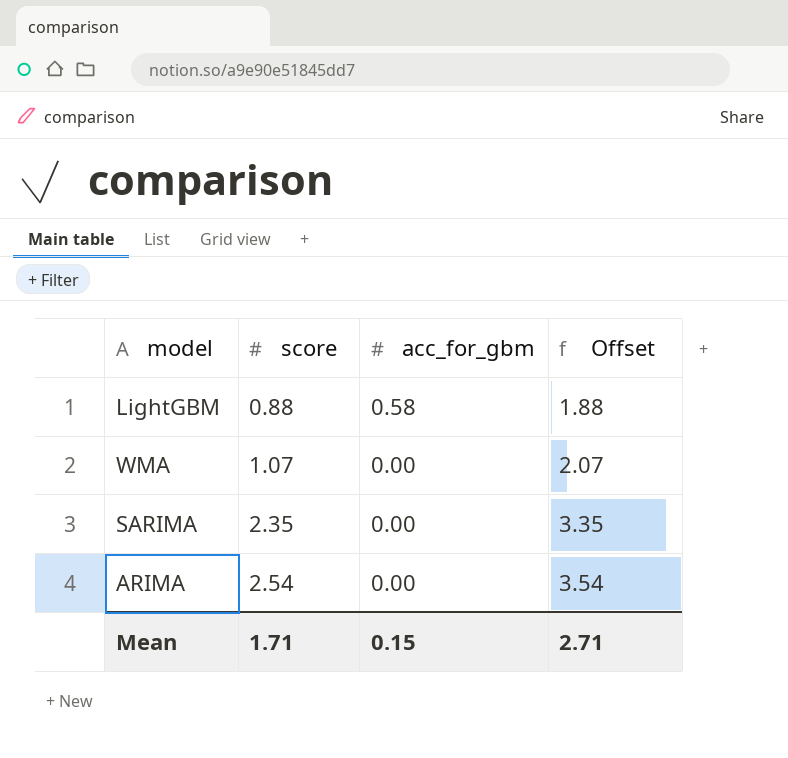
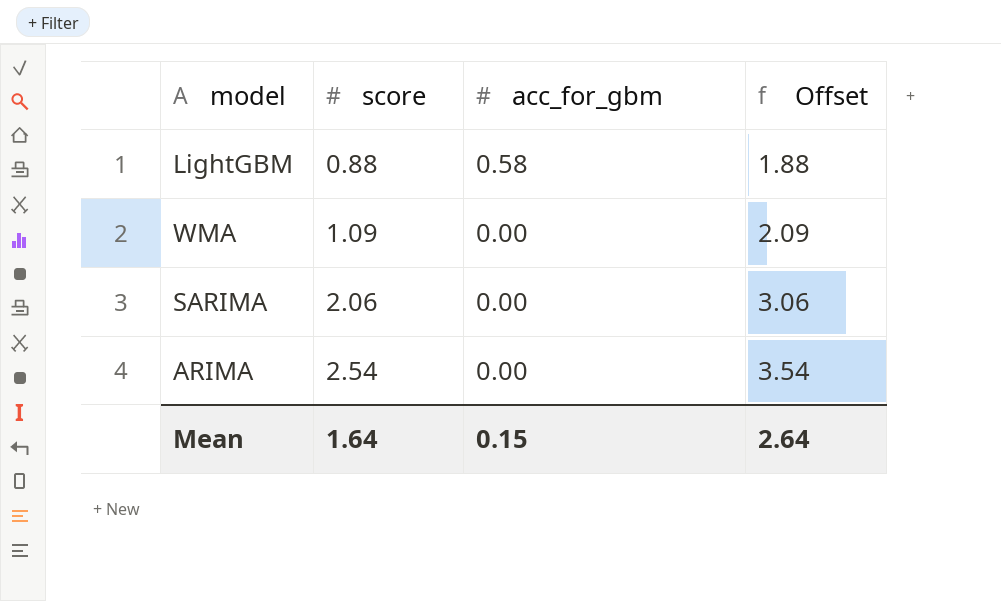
WMA | score: 1.07 -> 1.09
WMA | Offset: 2.07 -> 2.09
SARIMA | score: 2.35 -> 2.06
SARIMA | Offset: 3.35 -> 3.06
Mean | score: 1.71 -> 1.64
Mean | Offset: 2.71 -> 2.64

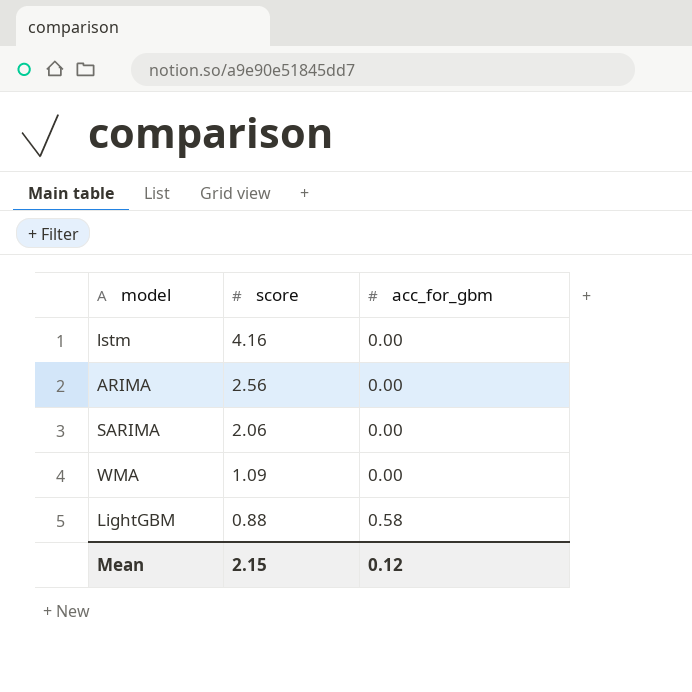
row order: score ascending -> score descending
column Offset | formula: [score] + 1 -> none
row lstm: none -> 4.16 | 0.00
ARIMA | score: 2.54 -> 2.56
Mean | score: 1.64 -> 2.15
Mean | acc_for_gbm: 0.15 -> 0.12

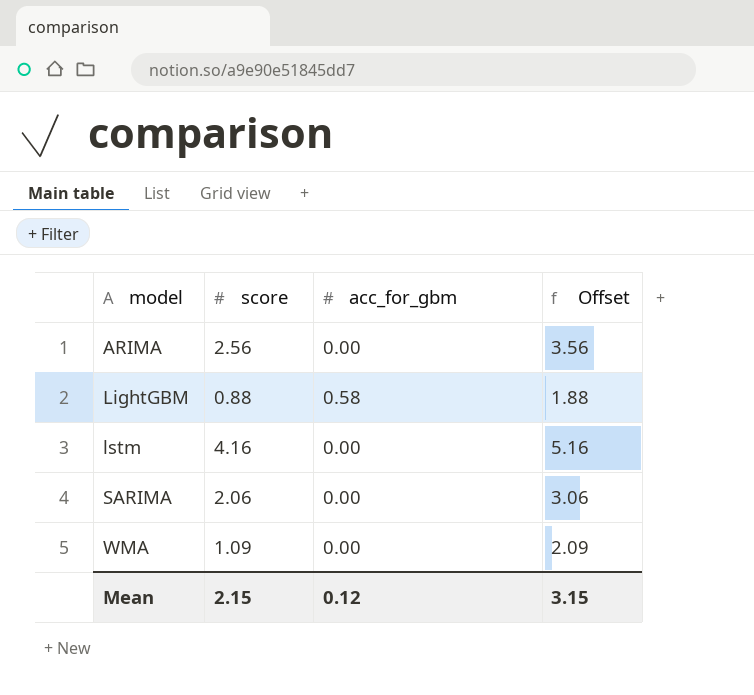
row order: score descending -> model ascending
column Offset | formula: none -> [score] + 1

